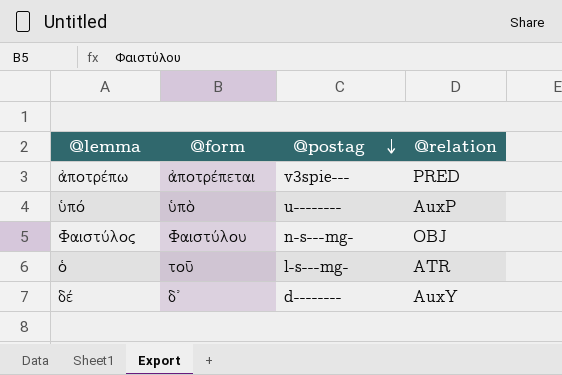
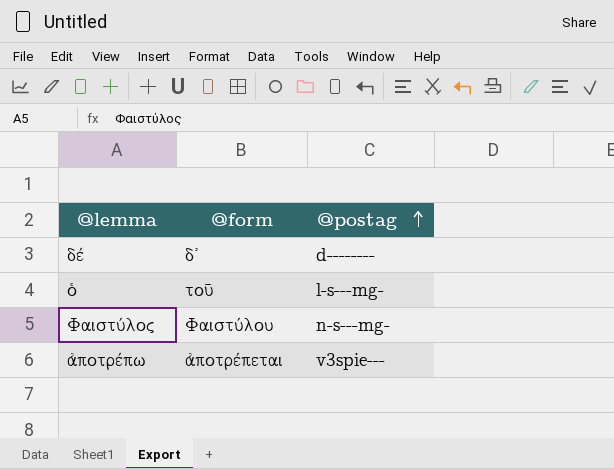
row order: @postag descending -> @postag ascending
column @relation | position: 4 -> none
row ὑπό: ὑπὸ | u-------- | AuxP -> none

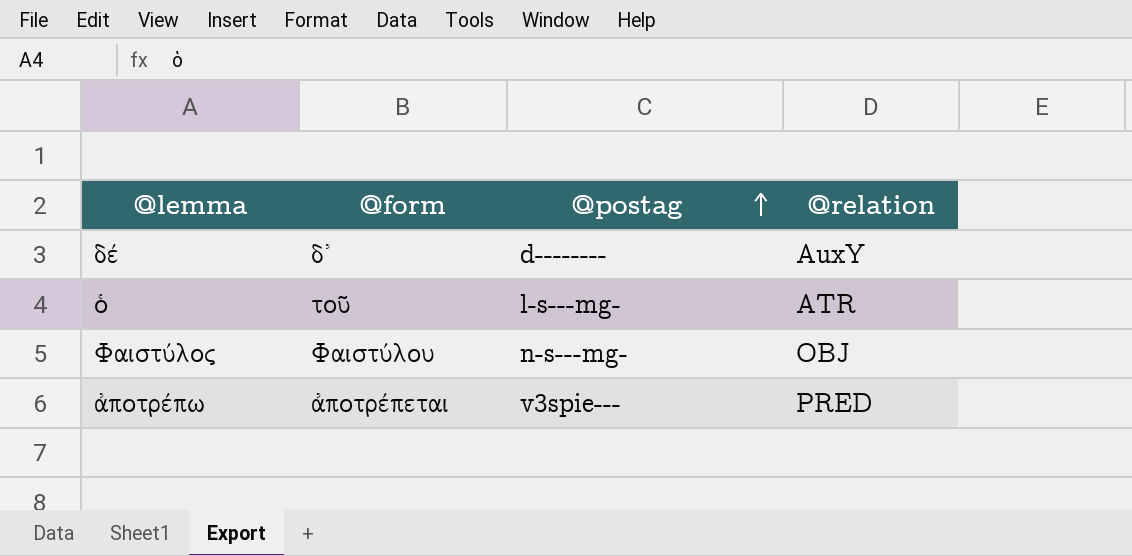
column @relation | position: none -> 4

